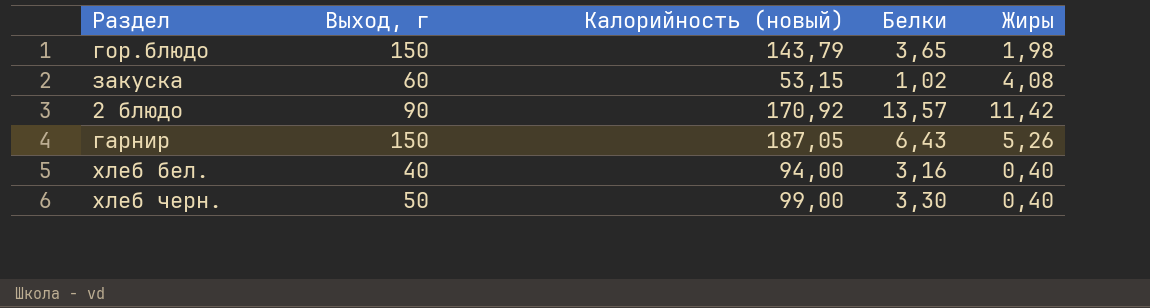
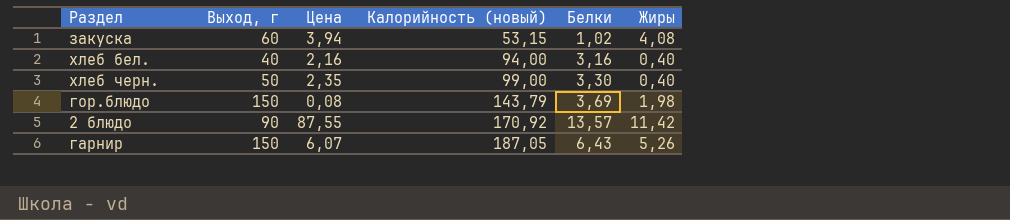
row order: none -> Калорийность (новый) ascending
column Цена | position: none -> 3
гор.блюдо | Белки: 3,65 -> 3,69

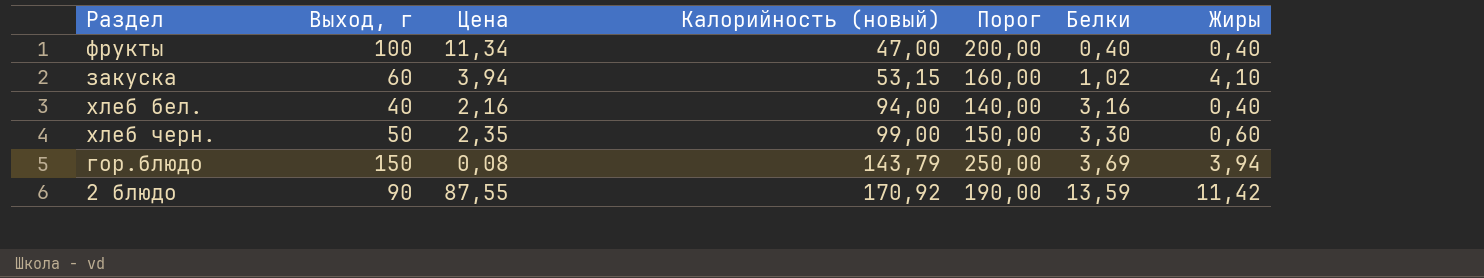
column Порог | formula: none -> [Выход, г] + 100
row гарнир: 150 | 6,07 | 187,05 | 6,43 | 5,26 -> none
row фрукты: none -> 100 | 11,34 | 47,00 | 200,00 | 0,40 | 0,40
закуска | Жиры: 4,08 -> 4,10
хлеб черн. | Жиры: 0,40 -> 0,60
гор.блюдо | Жиры: 1,98 -> 3,94
2 блюдо | Белки: 13,57 -> 13,59

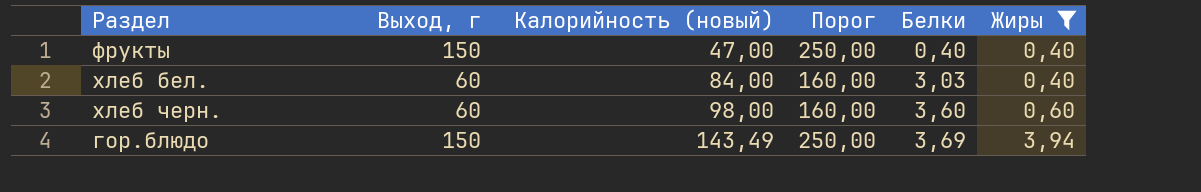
filter: none -> Жиры <= 3,94
column Цена | position: 3 -> none
фрукты | Выход, г: 100 -> 150
фрукты | Порог: 200,00 -> 250,00
хлеб бел. | Выход, г: 40 -> 60
хлеб бел. | Калорийность (новый): 94,00 -> 84,00
хлеб бел. | Порог: 140,00 -> 160,00
хлеб бел. | Белки: 3,16 -> 3,03
хлеб черн. | Выход, г: 50 -> 60
хлеб черн. | Калорийность (новый): 99,00 -> 98,00
хлеб черн. | Порог: 150,00 -> 160,00
хлеб черн. | Белки: 3,30 -> 3,60
гор.блюдо | Калорийность (новый): 143,79 -> 143,49

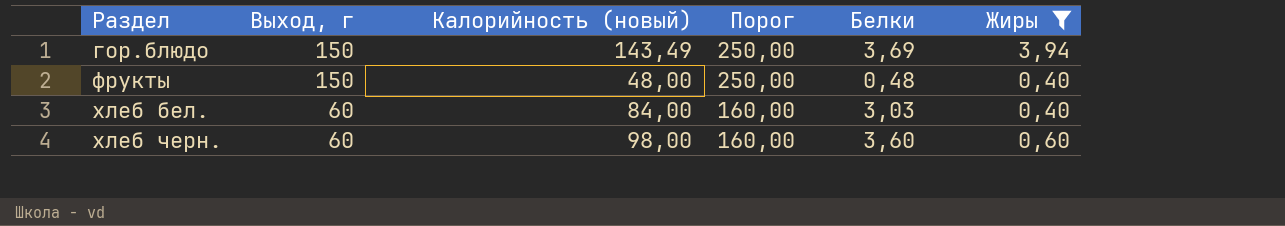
row order: Калорийность (новый) ascending -> Раздел ascending
фрукты | Калорийность (новый): 47,00 -> 48,00
фрукты | Белки: 0,40 -> 0,48

